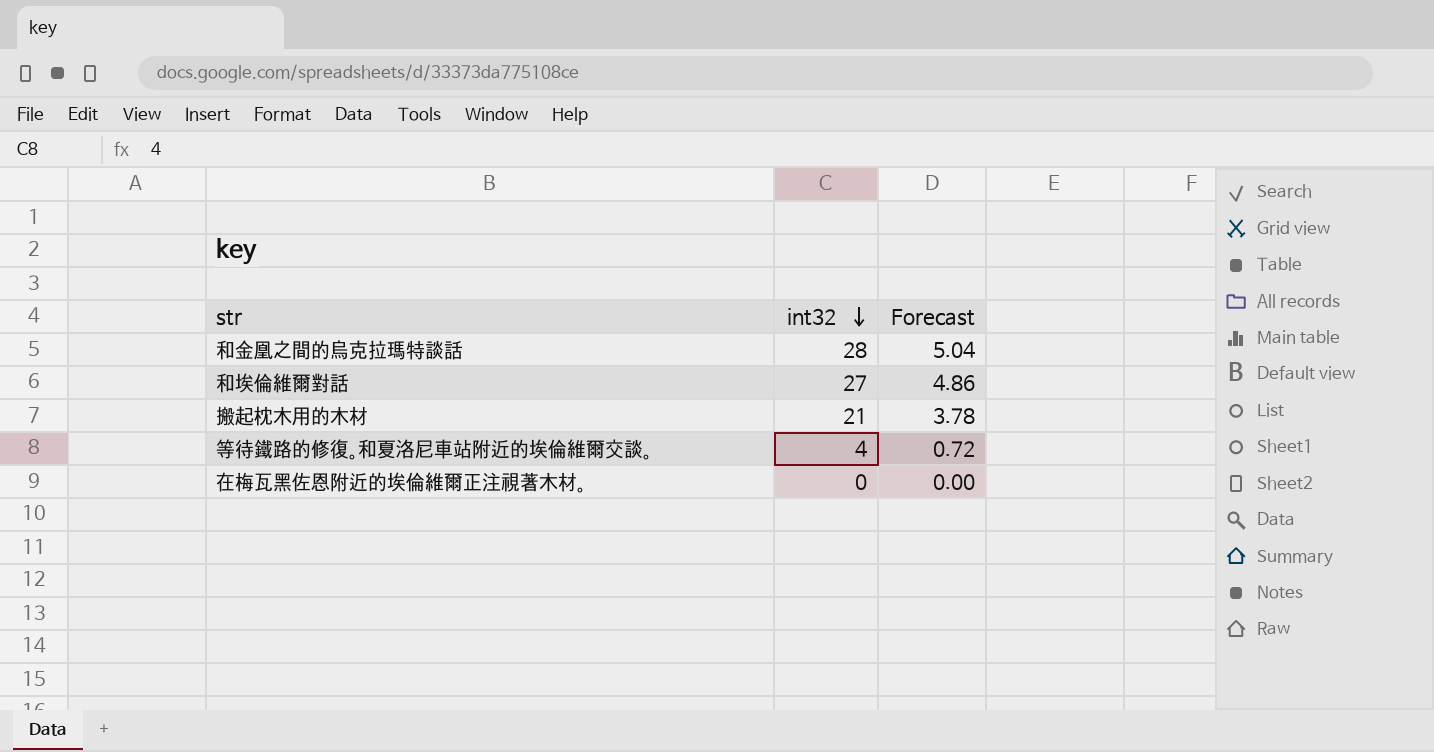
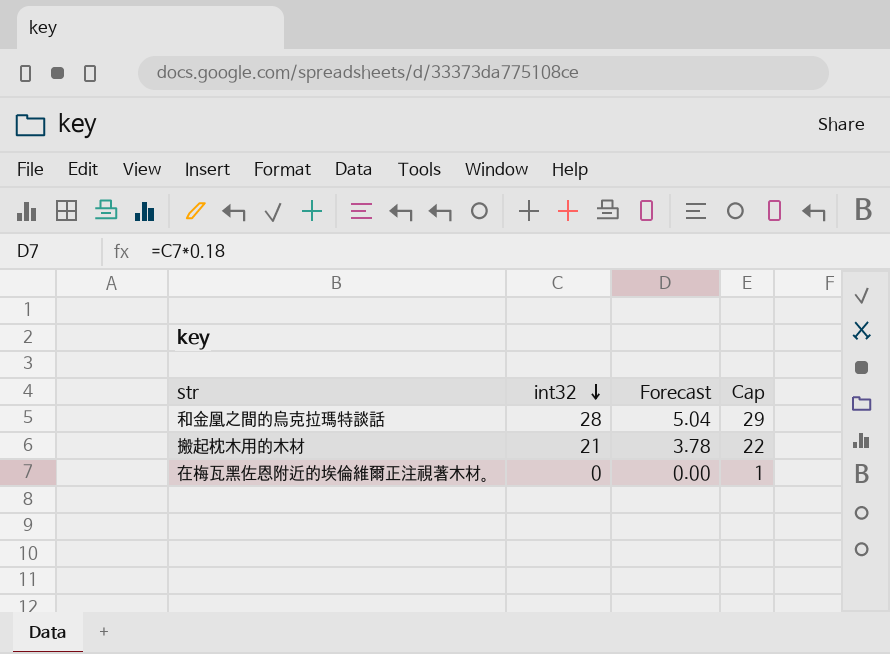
column Cap | formula: none -> [int32] + 1
row 和埃倫維爾對話: 27 | 4.86 -> none
row 等待鐵路的修復。和夏洛尼車站附近的埃倫維爾交談。: 4 | 0.72 -> none

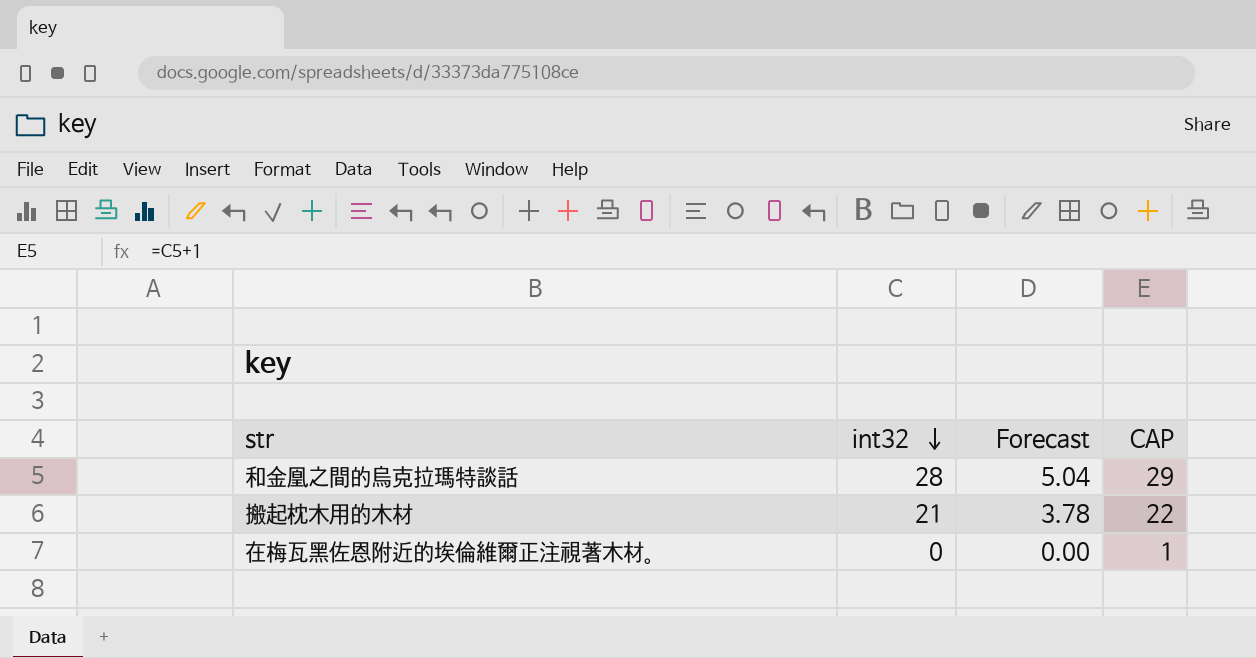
column name: Cap -> CAP

